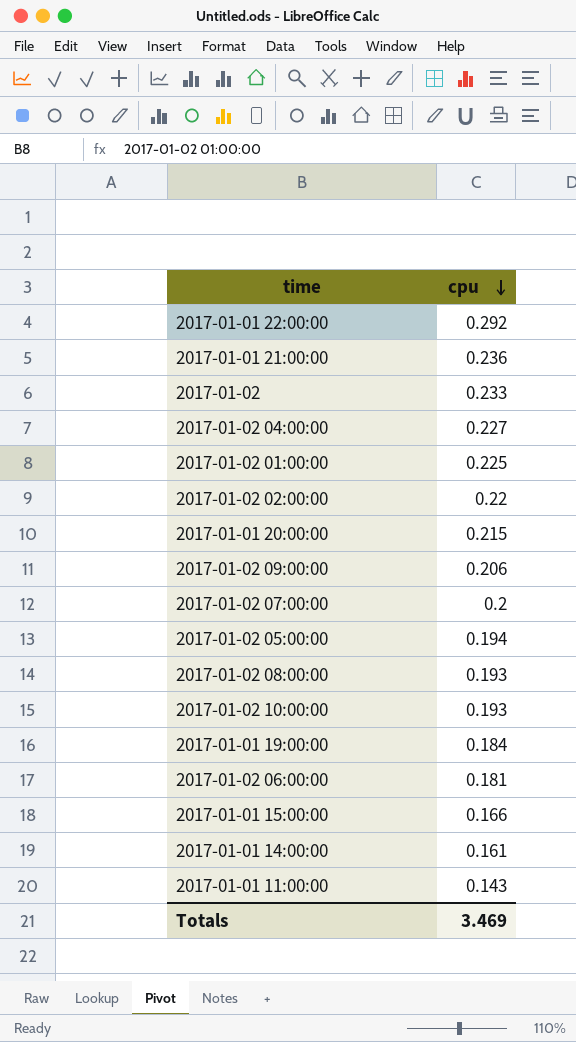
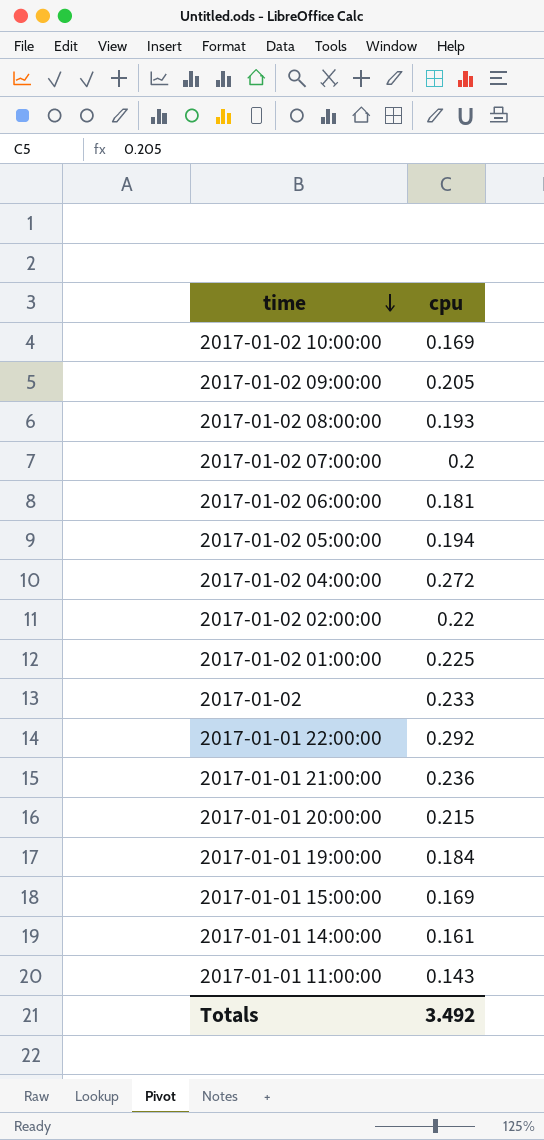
row order: cpu descending -> time descending
2017-01-02 10:00:00 | cpu: 0.193 -> 0.169
2017-01-02 09:00:00 | cpu: 0.206 -> 0.205
2017-01-02 04:00:00 | cpu: 0.227 -> 0.272
2017-01-01 15:00:00 | cpu: 0.166 -> 0.169
Totals | cpu: 3.469 -> 3.492

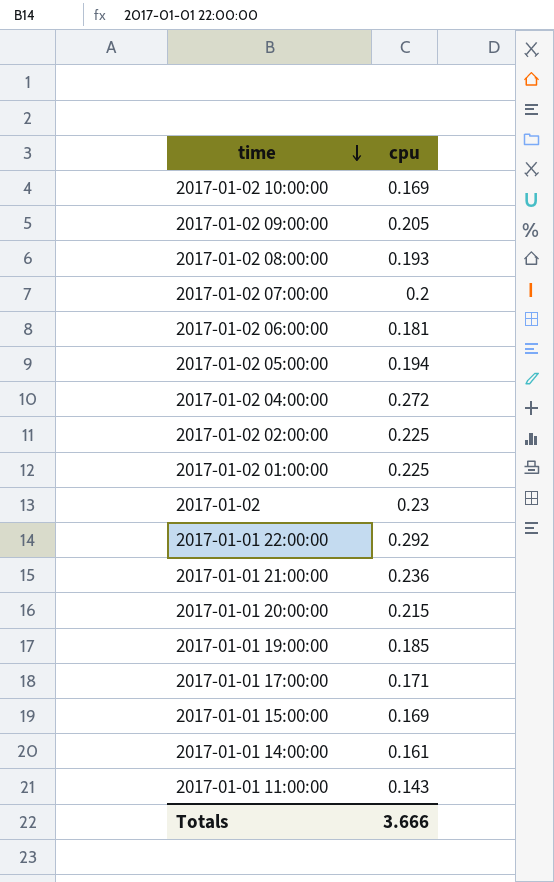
2017-01-02 02:00:00 | cpu: 0.22 -> 0.225
2017-01-02 | cpu: 0.233 -> 0.23
2017-01-01 19:00:00 | cpu: 0.184 -> 0.185
row 2017-01-01 17:00:00: none -> 0.171
Totals | cpu: 3.492 -> 3.666

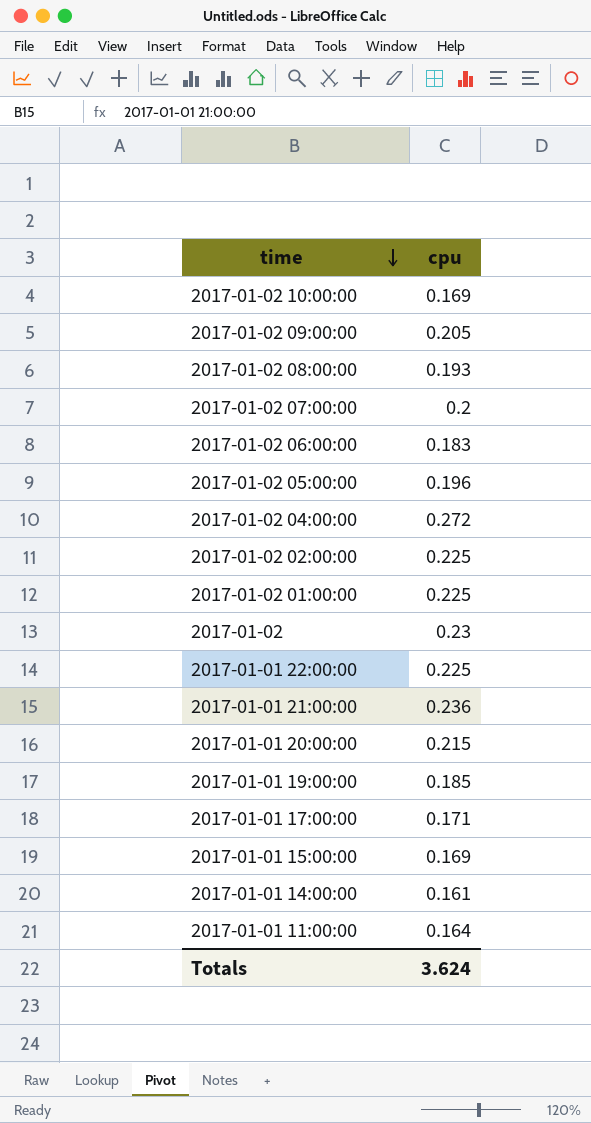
2017-01-02 06:00:00 | cpu: 0.181 -> 0.183
2017-01-02 05:00:00 | cpu: 0.194 -> 0.196
2017-01-01 22:00:00 | cpu: 0.292 -> 0.225
2017-01-01 11:00:00 | cpu: 0.143 -> 0.164
Totals | cpu: 3.666 -> 3.624

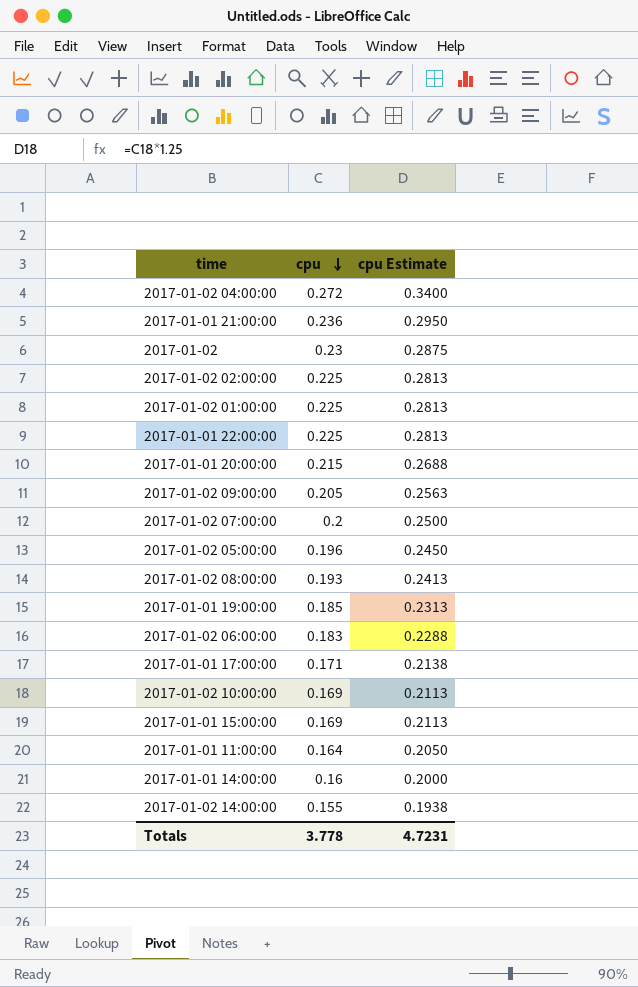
row order: time descending -> cpu descending
column cpu Estimate | formula: none -> [cpu] * 1.25
2017-01-01 14:00:00 | cpu: 0.161 -> 0.16
row 2017-01-02 14:00:00: none -> 0.155 | 0.1938
Totals | cpu: 3.624 -> 3.778

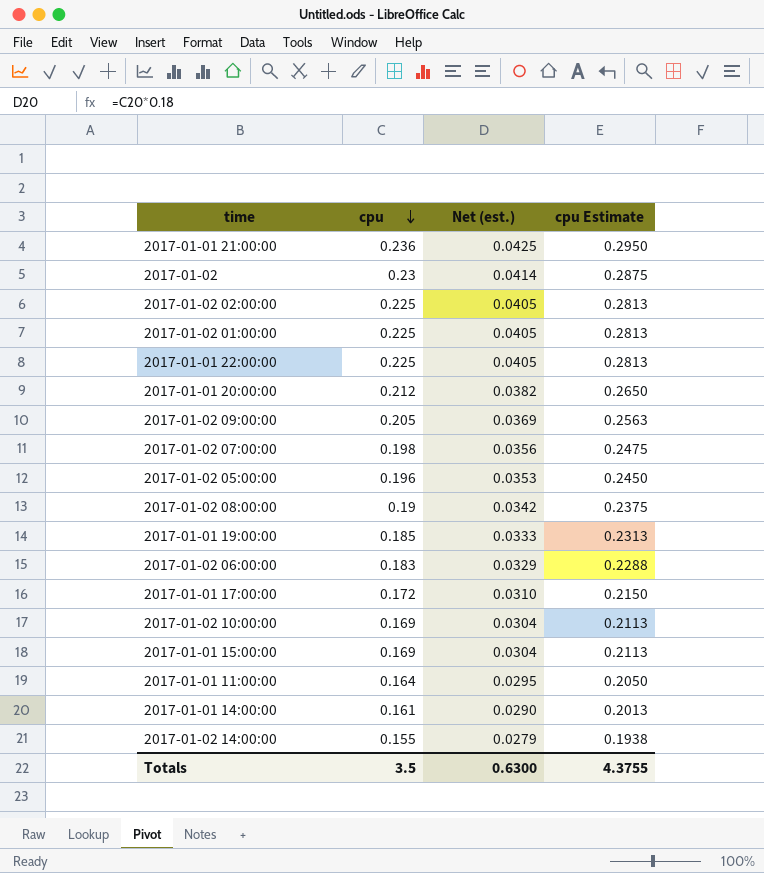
column Net (est.) | formula: none -> [cpu] * 0.18
row 2017-01-02 04:00:00: 0.272 | 0.3400 -> none
2017-01-01 20:00:00 | cpu: 0.215 -> 0.212
2017-01-01 20:00:00 | cpu Estimate: 0.2688 -> 0.2650
2017-01-02 07:00:00 | cpu: 0.2 -> 0.198
2017-01-02 07:00:00 | cpu Estimate: 0.2500 -> 0.2475
2017-01-02 08:00:00 | cpu: 0.193 -> 0.19
2017-01-02 08:00:00 | cpu Estimate: 0.2413 -> 0.2375
2017-01-01 17:00:00 | cpu: 0.171 -> 0.172
2017-01-01 17:00:00 | cpu Estimate: 0.2138 -> 0.2150
2017-01-01 14:00:00 | cpu: 0.16 -> 0.161
2017-01-01 14:00:00 | cpu Estimate: 0.2000 -> 0.2013
Totals | cpu: 3.778 -> 3.5
Totals | cpu Estimate: 4.7231 -> 4.3755

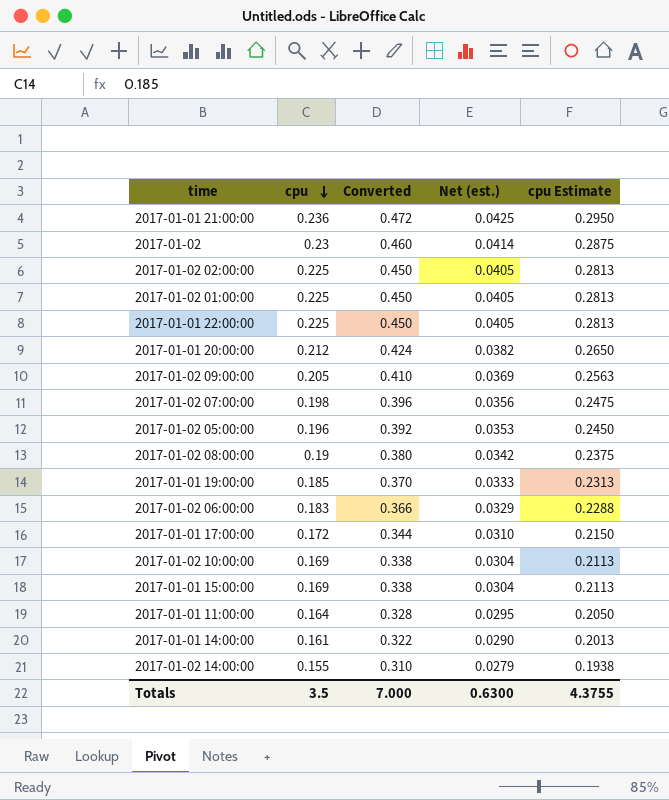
column Converted | formula: none -> [cpu] * 2

